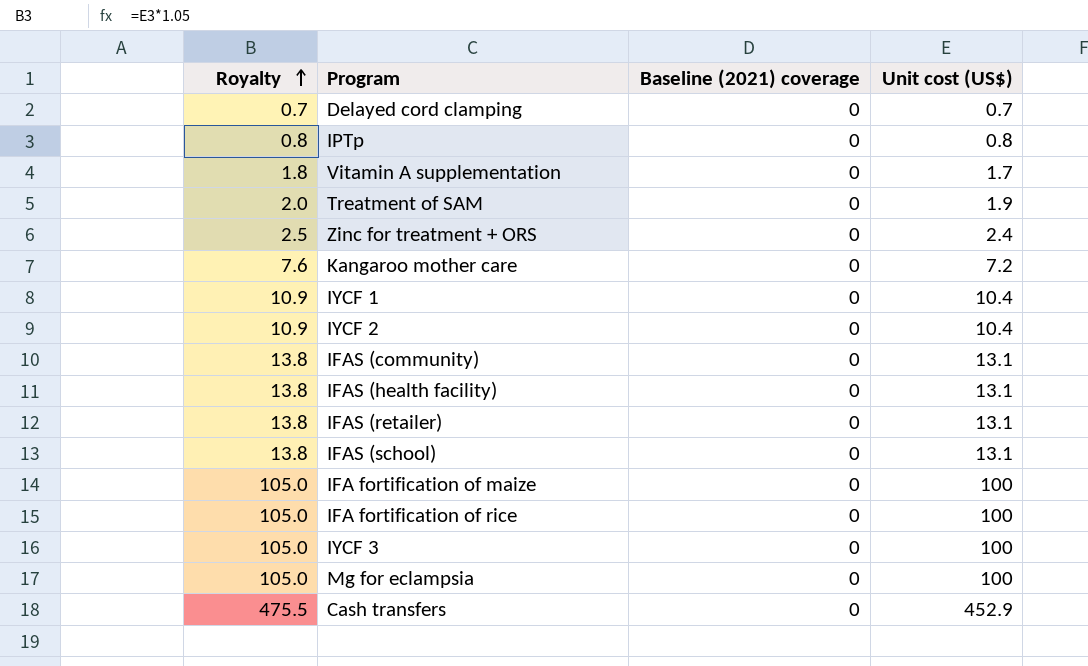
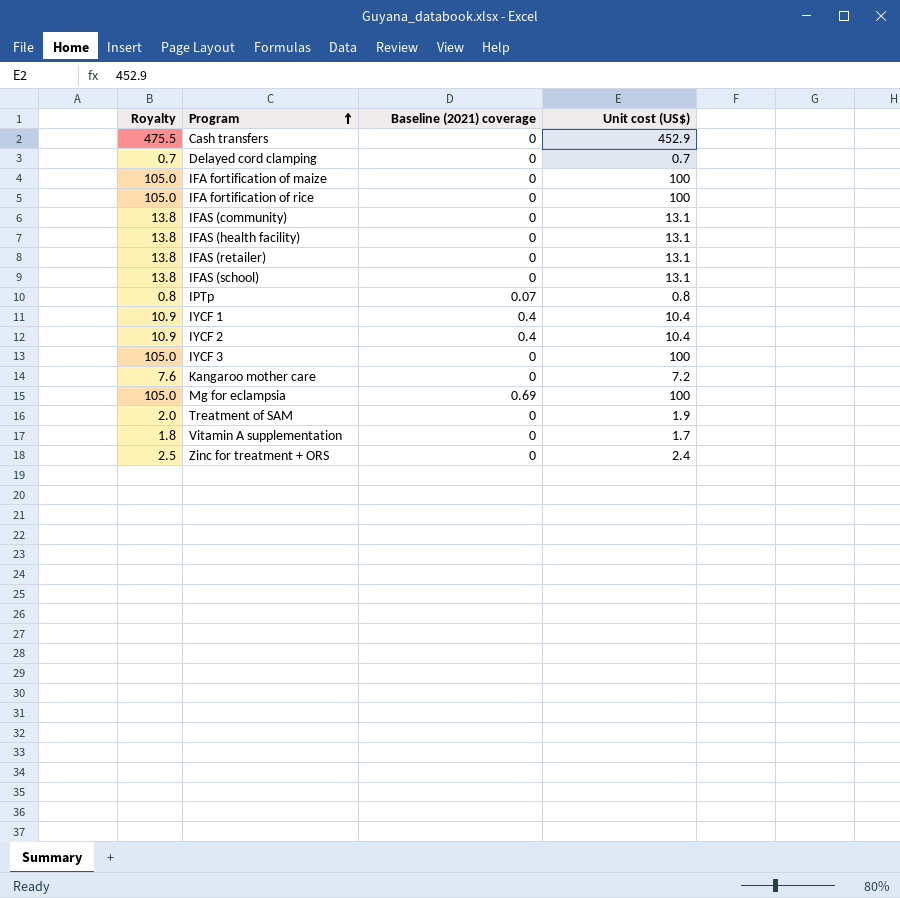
row order: Royalty ascending -> Program ascending
IPTp | Baseline (2021) coverage: 0 -> 0.07
IYCF 1 | Baseline (2021) coverage: 0 -> 0.4
IYCF 2 | Baseline (2021) coverage: 0 -> 0.4
Mg for eclampsia | Baseline (2021) coverage: 0 -> 0.69

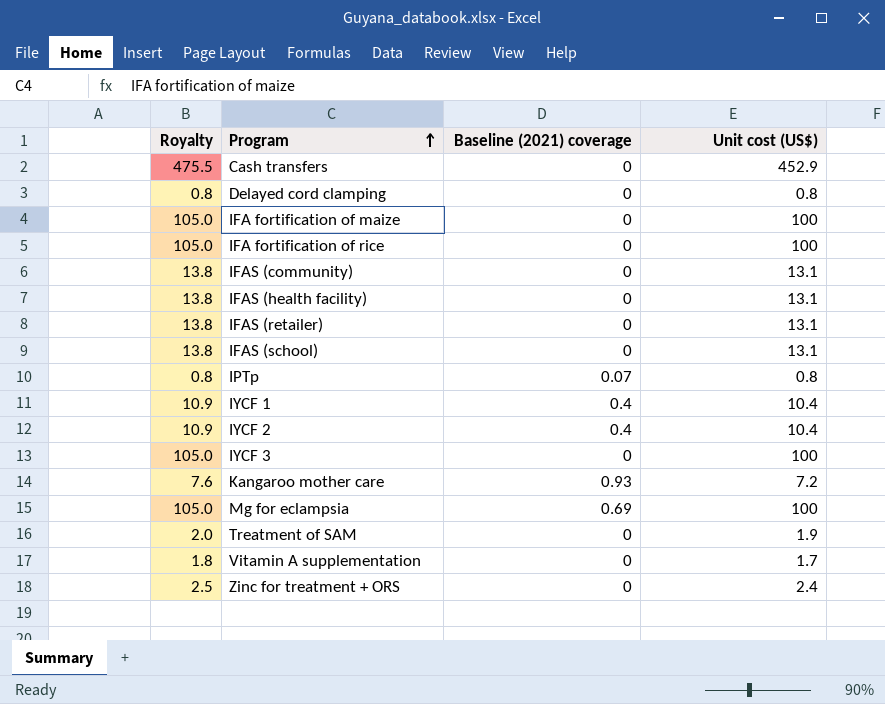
Delayed cord clamping | Royalty: 0.7 -> 0.8
Delayed cord clamping | Unit cost (US$): 0.7 -> 0.8
Kangaroo mother care | Baseline (2021) coverage: 0 -> 0.93

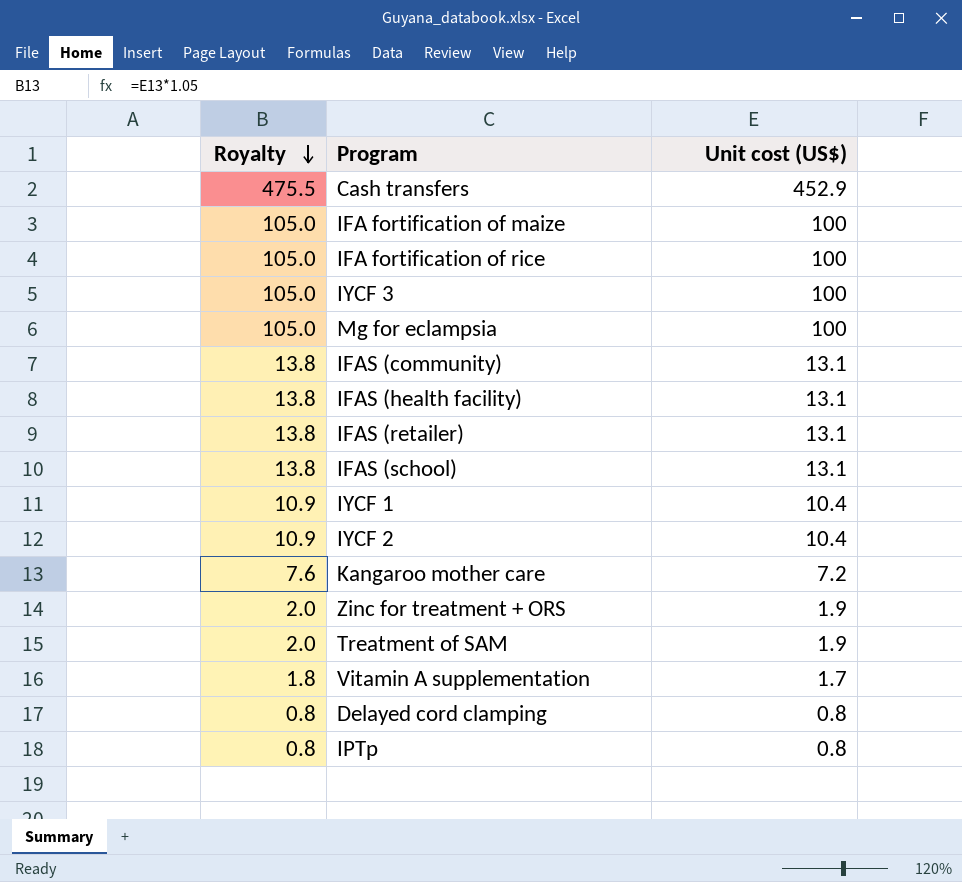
row order: Program ascending -> Royalty descending
column Baseline (2021) coverage | position: 3 -> none
Zinc for treatment + ORS | Royalty: 2.5 -> 2.0
Zinc for treatment + ORS | Unit cost (US$): 2.4 -> 1.9

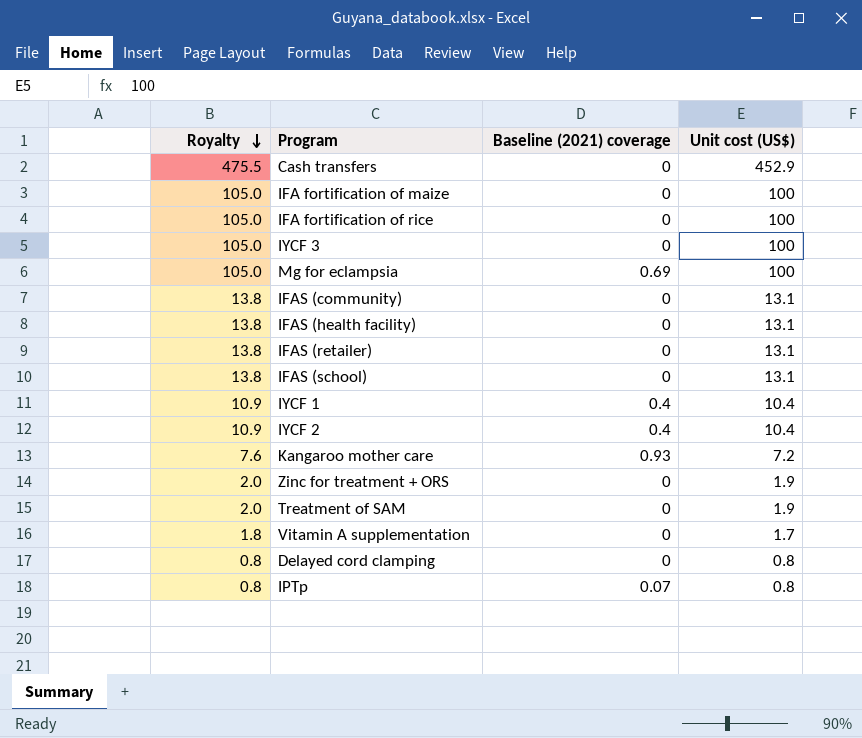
column Baseline (2021) coverage | position: none -> 3

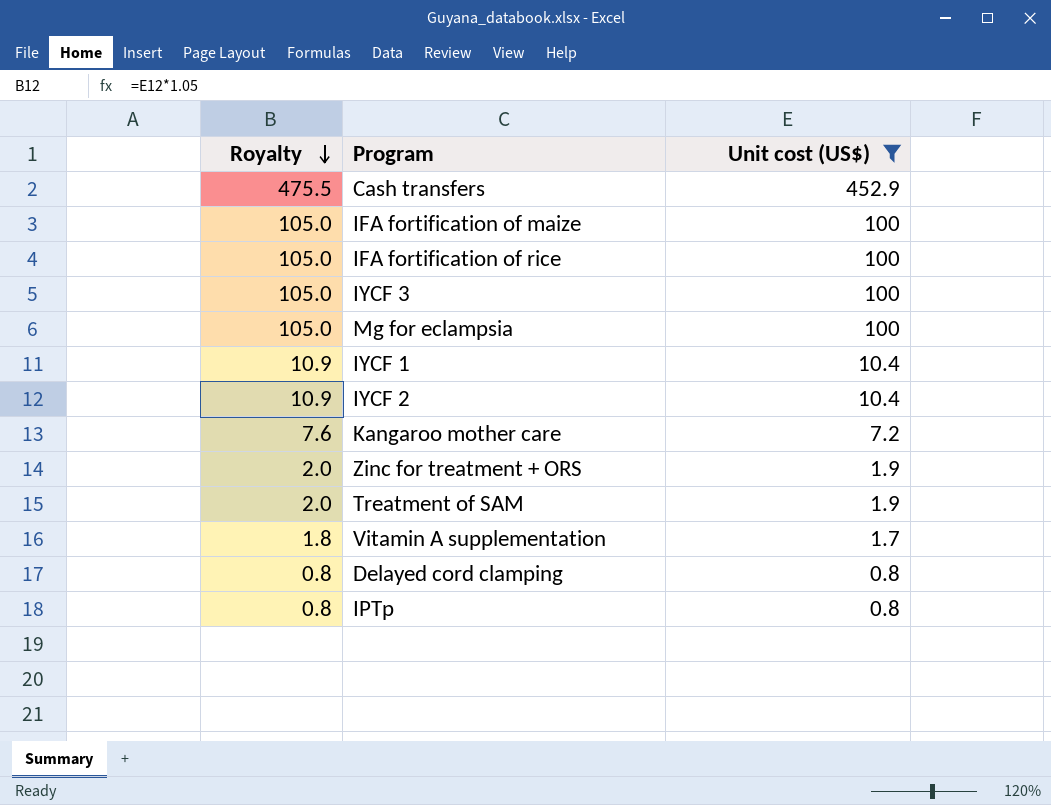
filter: none -> Unit cost (US$) != 13.1
column Baseline (2021) coverage | position: 3 -> none

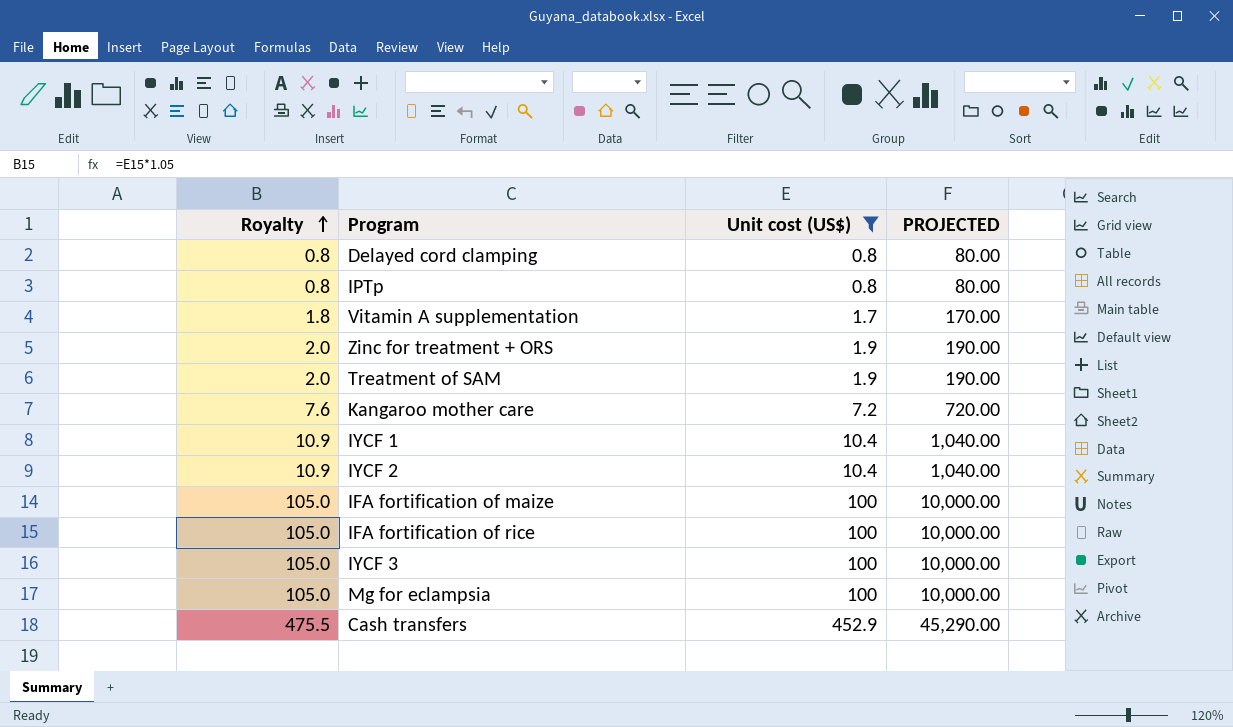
row order: Royalty descending -> Royalty ascending
column PROJECTED | formula: none -> [Unit cost (US$)] * 100

